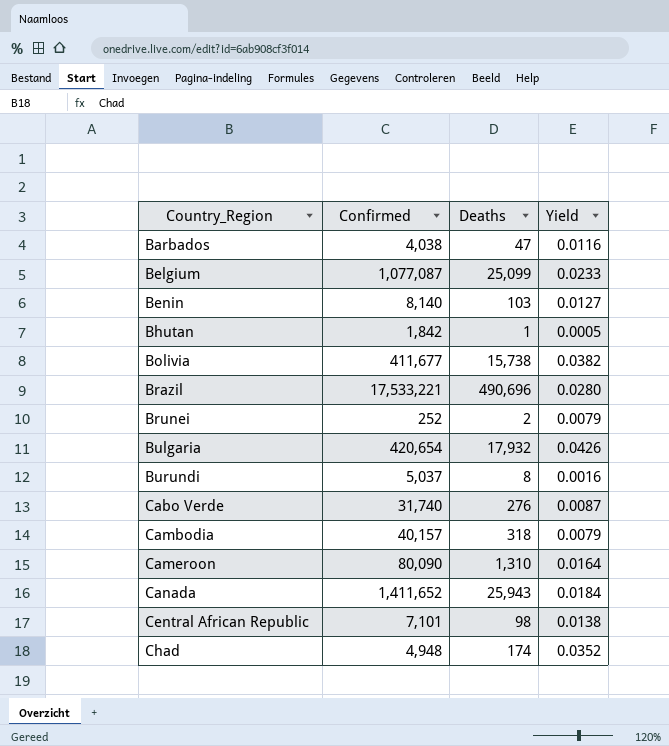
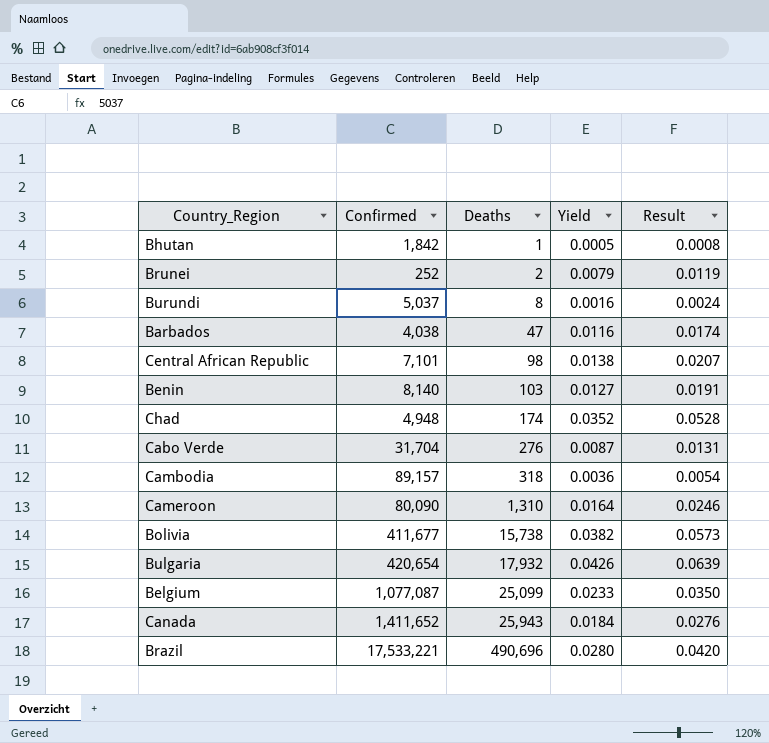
row order: Country_Region ascending -> Deaths ascending
column Result | formula: none -> [Yield] * 1.5
Cabo Verde | Confirmed: 31,740 -> 31,704
Cambodia | Confirmed: 40,157 -> 89,157
Cambodia | Yield: 0.0079 -> 0.0036

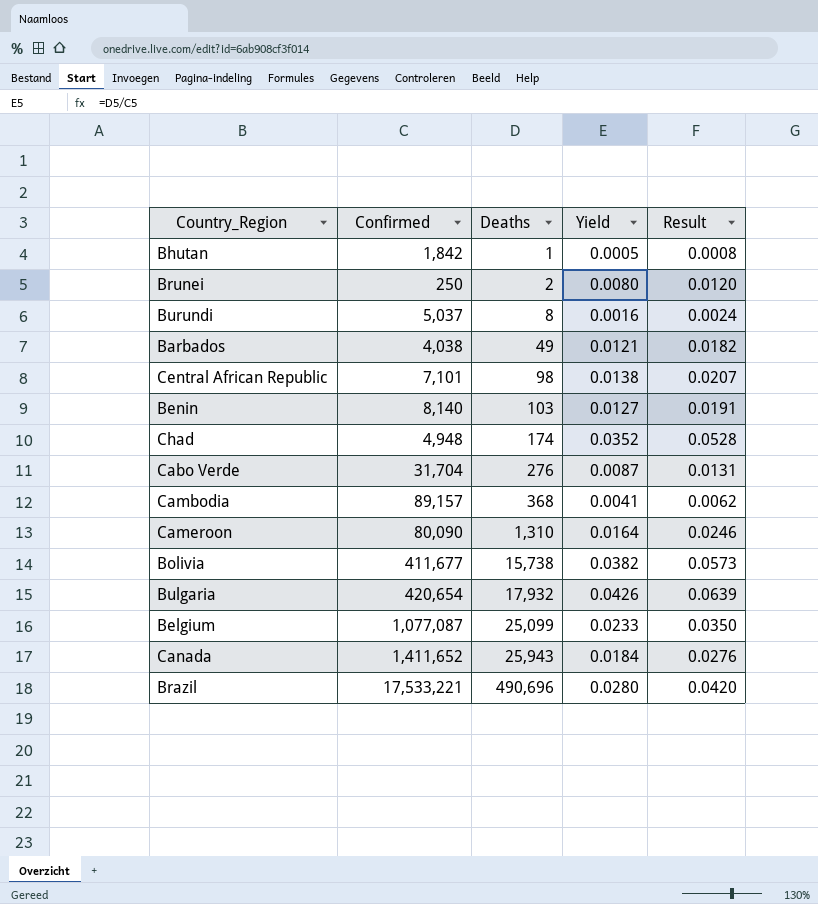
Brunei | Confirmed: 252 -> 250
Brunei | Yield: 0.0079 -> 0.0080
Brunei | Result: 0.0119 -> 0.0120
Barbados | Deaths: 47 -> 49
Barbados | Yield: 0.0116 -> 0.0121
Barbados | Result: 0.0174 -> 0.0182
Cambodia | Deaths: 318 -> 368
Cambodia | Yield: 0.0036 -> 0.0041
Cambodia | Result: 0.0054 -> 0.0062

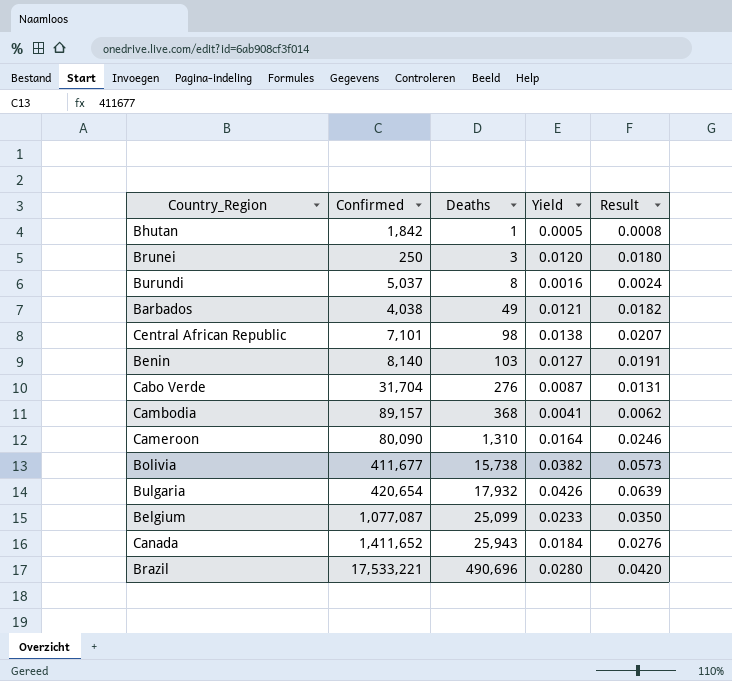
row Chad: 4,948 | 174 | 0.0352 | 0.0528 -> none
Brunei | Deaths: 2 -> 3
Brunei | Yield: 0.0080 -> 0.0120
Brunei | Result: 0.0120 -> 0.0180

